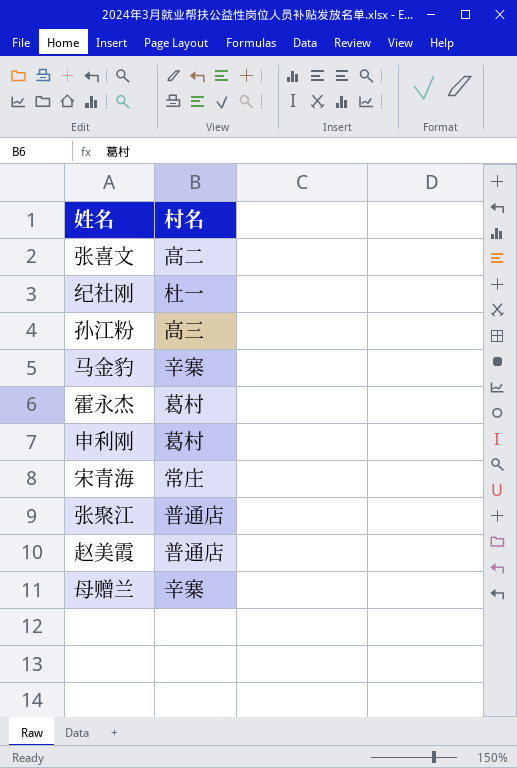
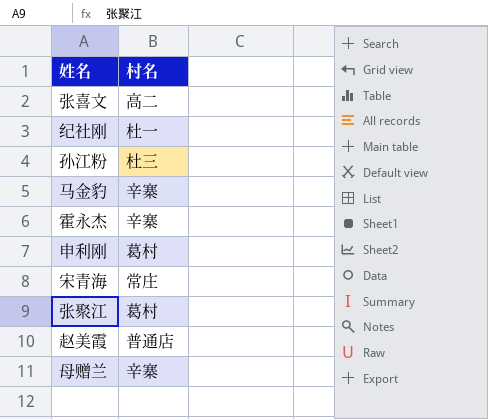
孙江粉 | 村名: 高三 -> 杜三
霍永杰 | 村名: 葛村 -> 辛寨
张聚江 | 村名: 普通店 -> 葛村

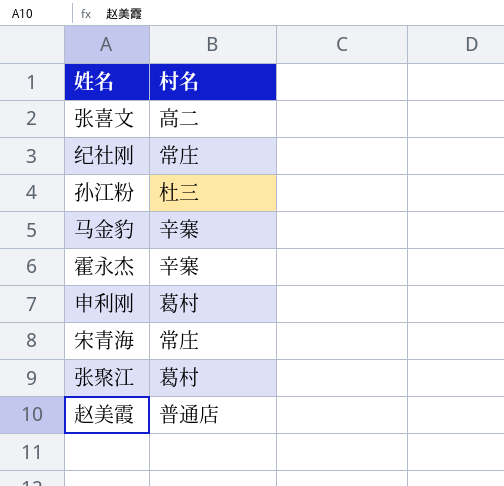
row 母赠兰: 辛寨 -> none
纪社刚 | 村名: 杜一 -> 常庄

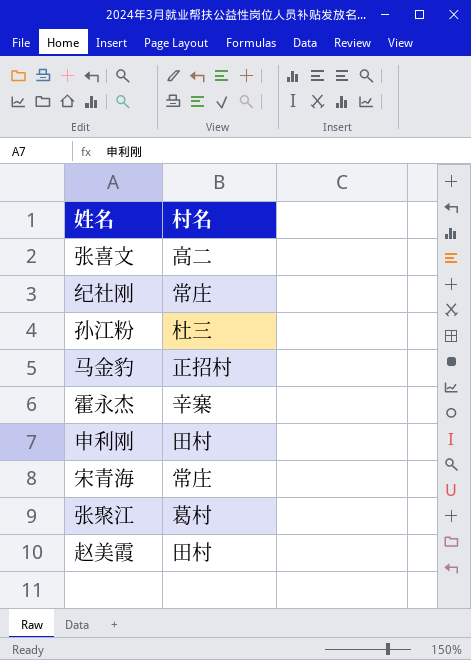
马金豹 | 村名: 辛寨 -> 正招村
申利刚 | 村名: 葛村 -> 田村
赵美霞 | 村名: 普通店 -> 田村

